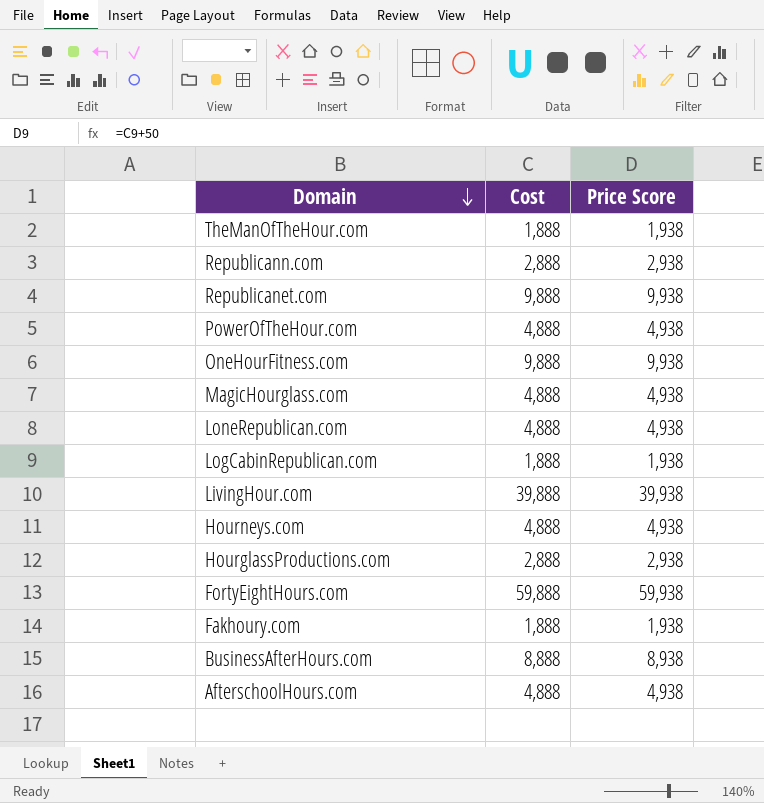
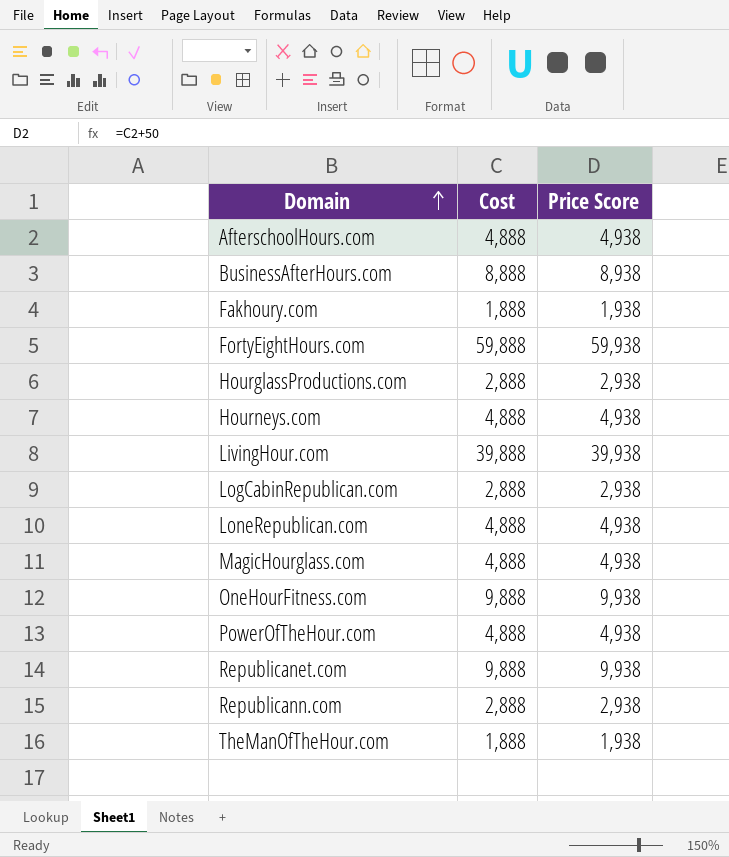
row order: Domain descending -> Domain ascending
LogCabinRepublican.com | Cost: 1,888 -> 2,888
LogCabinRepublican.com | Price Score: 1,938 -> 2,938

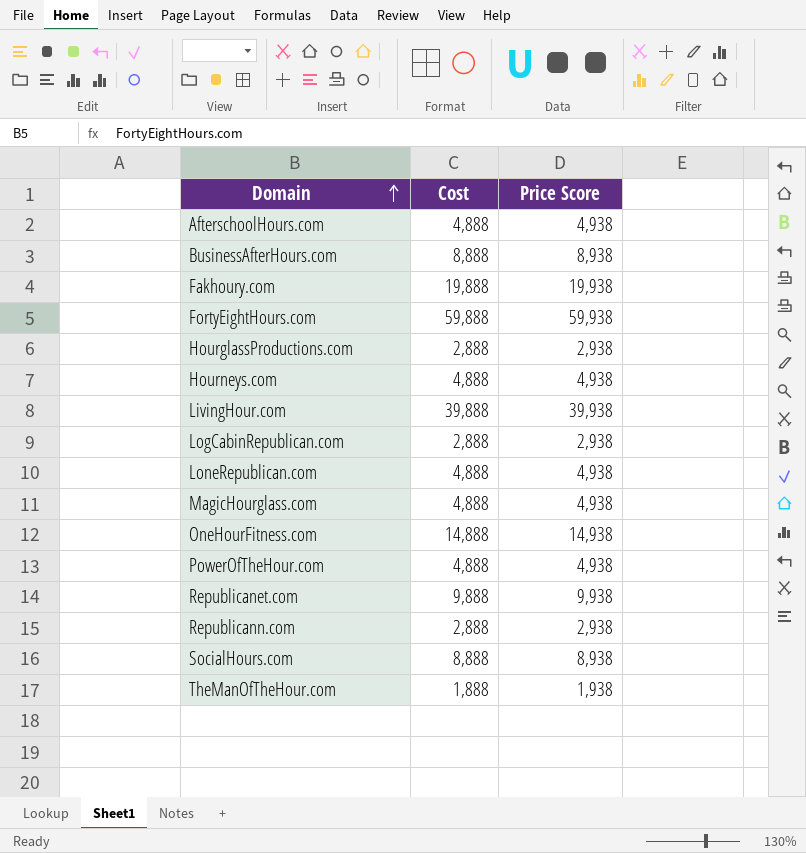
Fakhoury.com | Cost: 1,888 -> 19,888
Fakhoury.com | Price Score: 1,938 -> 19,938
OneHourFitness.com | Cost: 9,888 -> 14,888
OneHourFitness.com | Price Score: 9,938 -> 14,938
row SocialHours.com: none -> 8,888 | 8,938

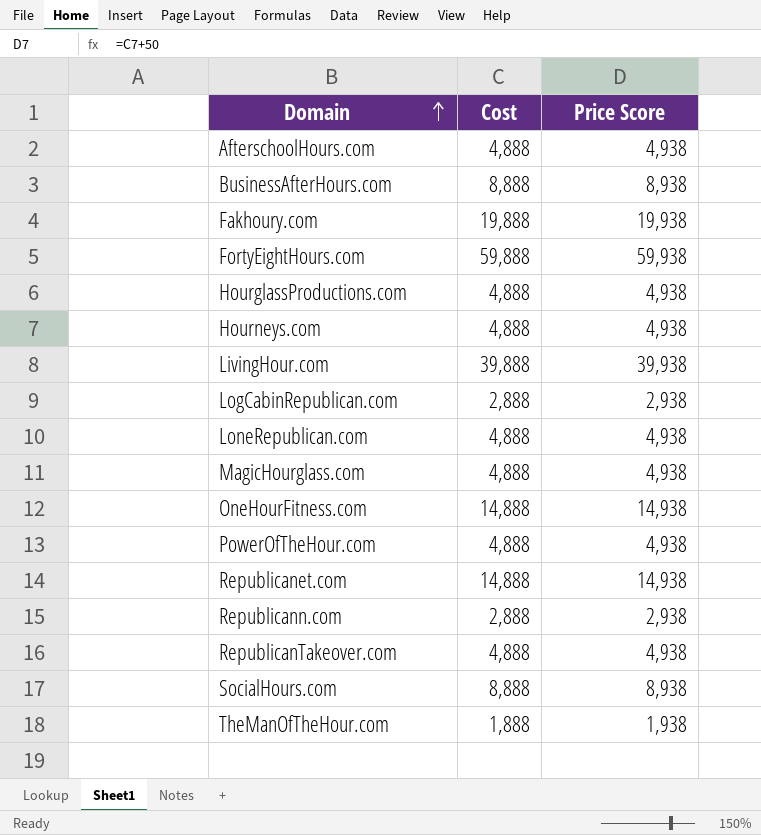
HourglassProductions.com | Cost: 2,888 -> 4,888
HourglassProductions.com | Price Score: 2,938 -> 4,938
Republicanet.com | Cost: 9,888 -> 14,888
Republicanet.com | Price Score: 9,938 -> 14,938
row RepublicanTakeover.com: none -> 4,888 | 4,938

